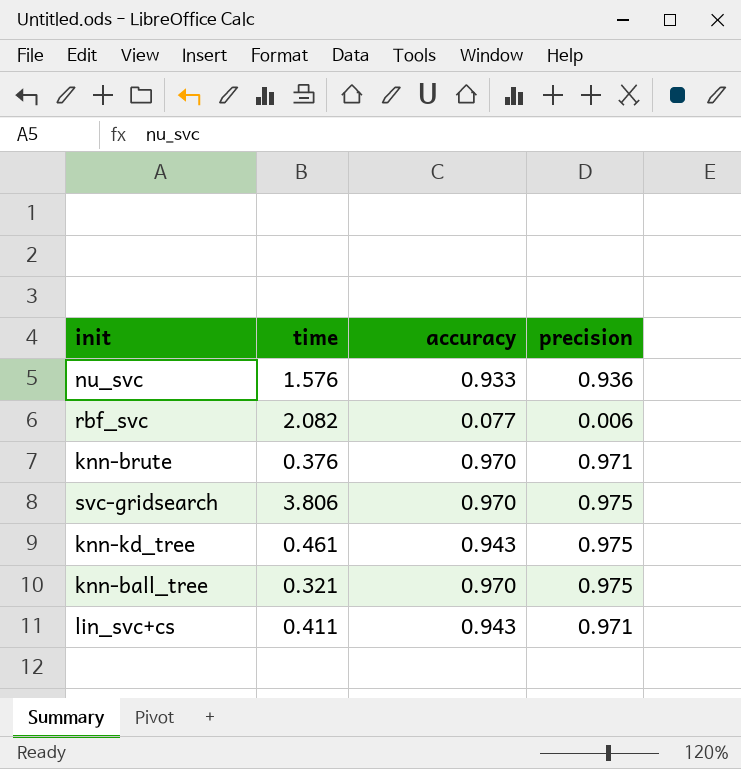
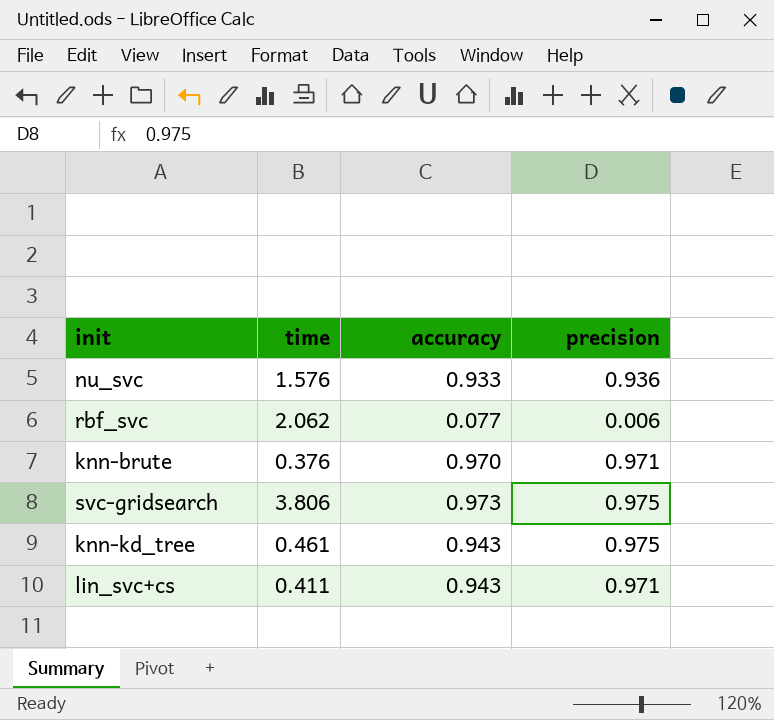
row knn-ball_tree: 0.321 | 0.970 | 0.975 -> none
rbf_svc | time: 2.082 -> 2.062
svc-gridsearch | accuracy: 0.970 -> 0.973

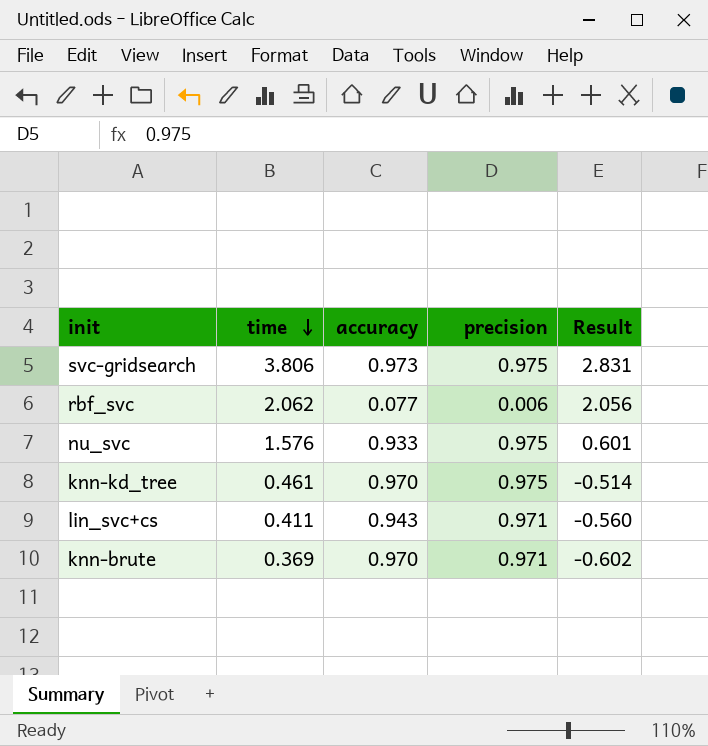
row order: none -> time descending
column Result | formula: none -> [time] - [precision]
nu_svc | precision: 0.936 -> 0.975
knn-kd_tree | accuracy: 0.943 -> 0.970
knn-brute | time: 0.376 -> 0.369

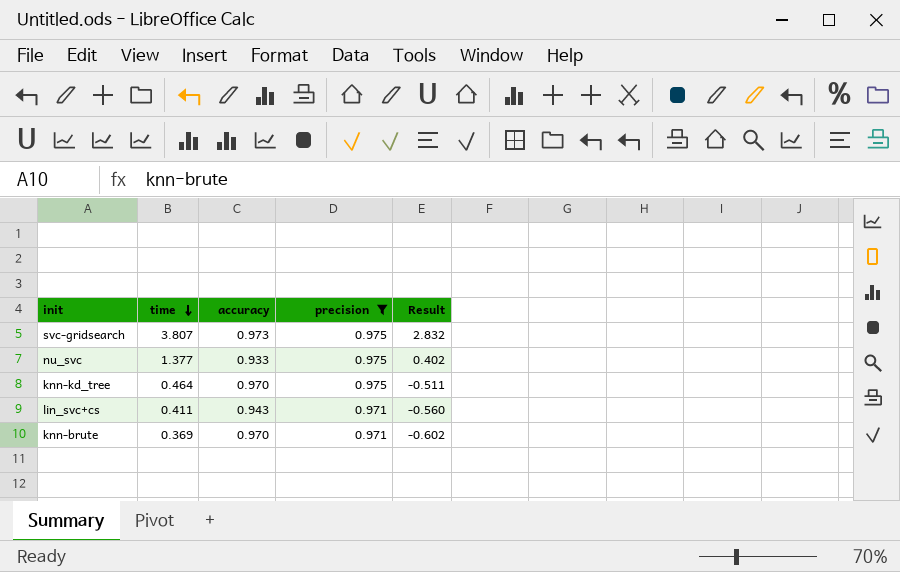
filter: none -> precision != 0.006
svc-gridsearch | time: 3.806 -> 3.807
svc-gridsearch | Result: 2.831 -> 2.832
nu_svc | time: 1.576 -> 1.377
nu_svc | Result: 0.601 -> 0.402
knn-kd_tree | time: 0.461 -> 0.464
knn-kd_tree | Result: -0.514 -> -0.511

